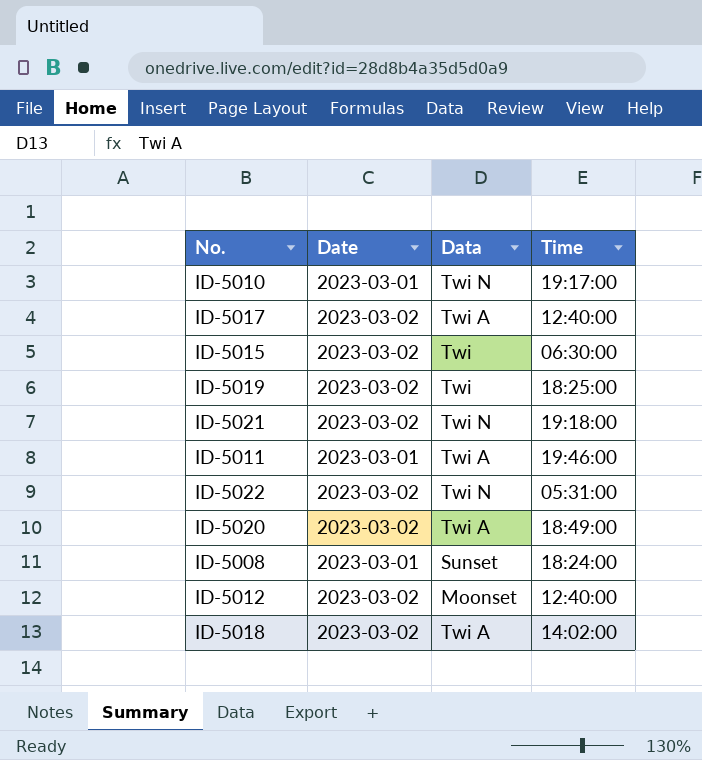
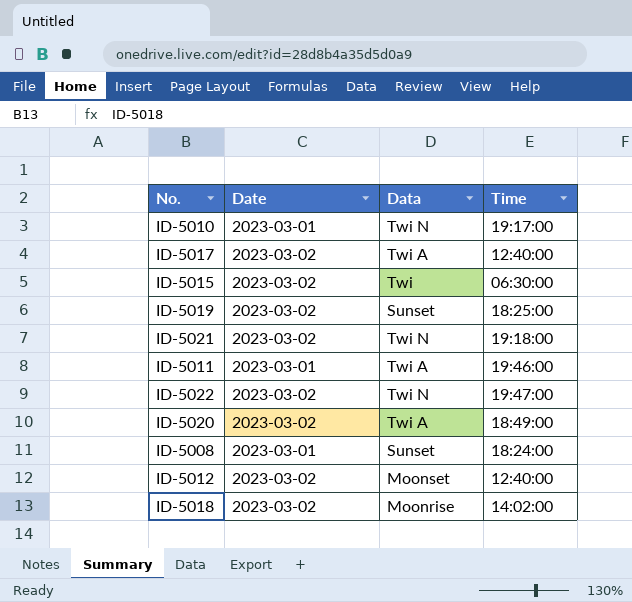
ID-5019 | Data: Twi -> Sunset
ID-5022 | Time: 05:31:00 -> 19:47:00
ID-5018 | Data: Twi A -> Moonrise

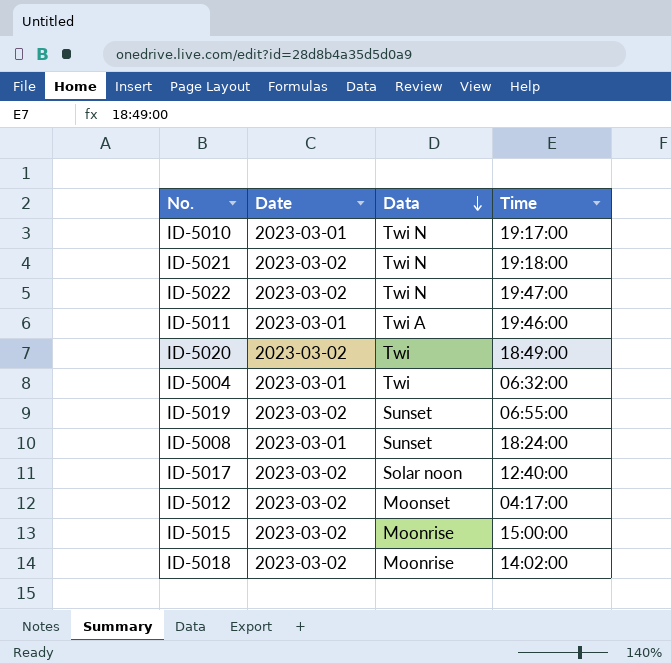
row order: none -> Data descending
ID-5020 | Data: Twi A -> Twi
row ID-5004: none -> 2023-03-01 | Twi | 06:32:00
ID-5019 | Time: 18:25:00 -> 06:55:00
ID-5017 | Data: Twi A -> Solar noon
ID-5012 | Time: 12:40:00 -> 04:17:00
ID-5015 | Data: Twi -> Moonrise
ID-5015 | Time: 06:30:00 -> 15:00:00

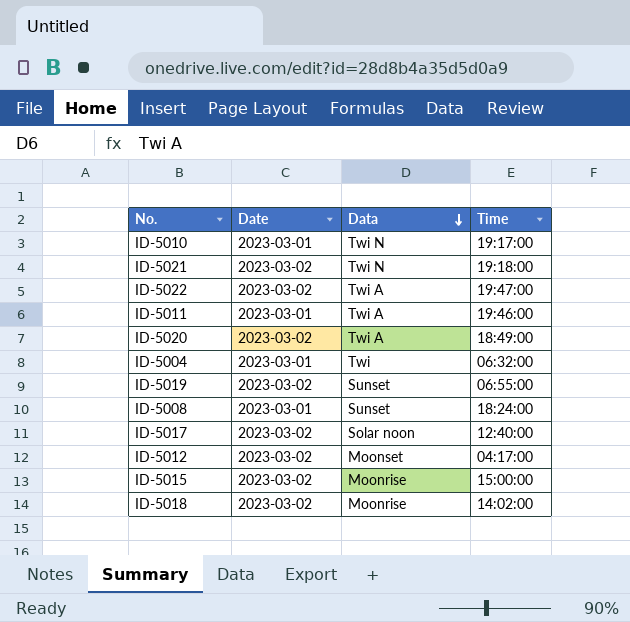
ID-5022 | Data: Twi N -> Twi A
ID-5020 | Data: Twi -> Twi A

